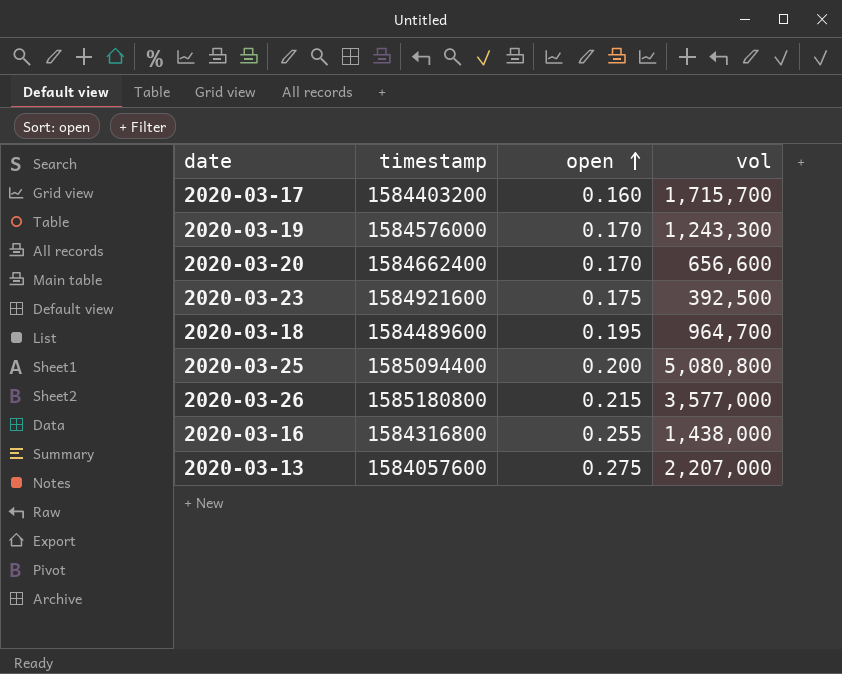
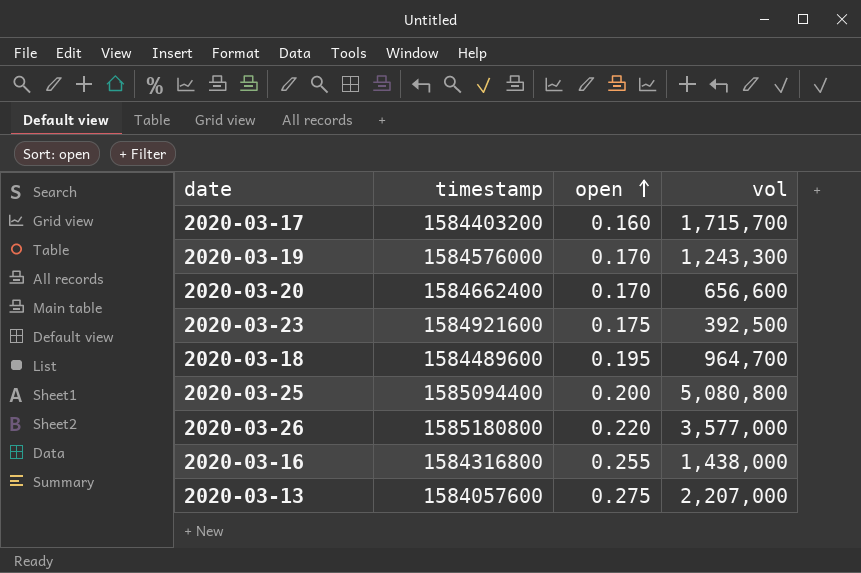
2020-03-26 | open: 0.215 -> 0.220

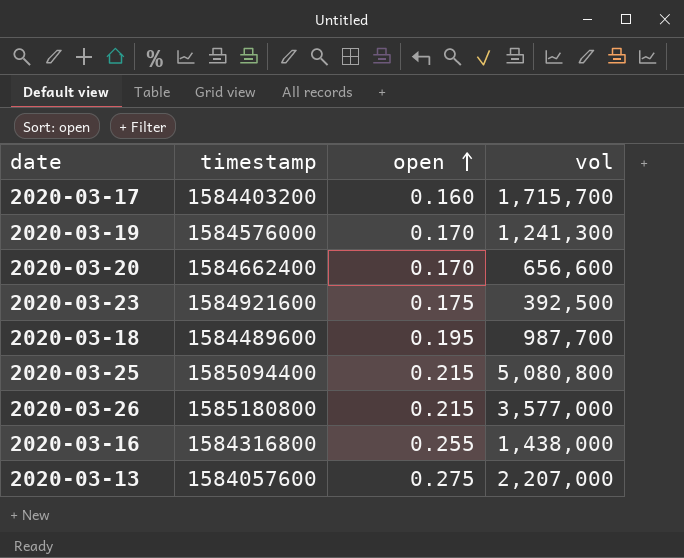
2020-03-19 | vol: 1,243,300 -> 1,241,300
2020-03-18 | vol: 964,700 -> 987,700
2020-03-25 | open: 0.200 -> 0.215
2020-03-26 | open: 0.220 -> 0.215

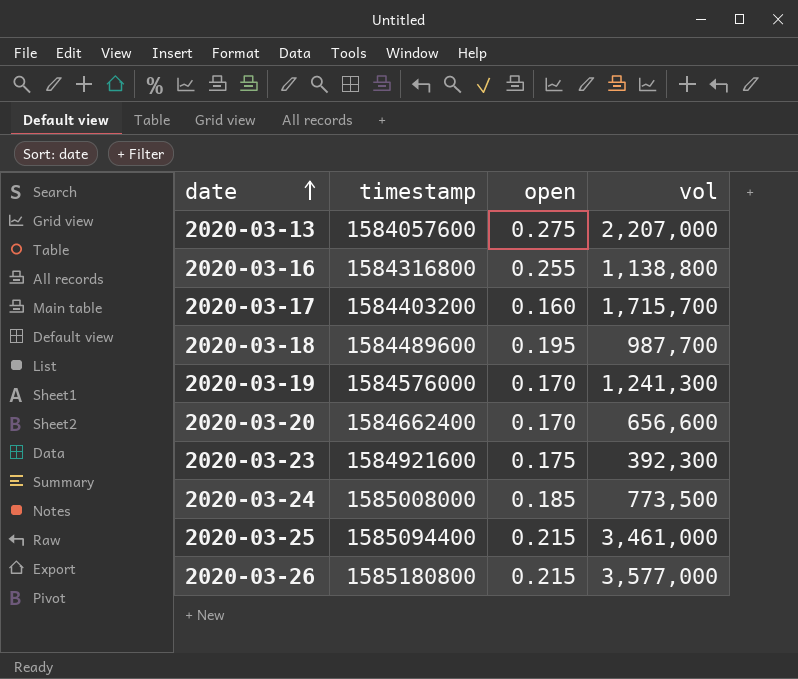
row order: open ascending -> date ascending
2020-03-16 | vol: 1,438,000 -> 1,138,800
2020-03-23 | vol: 392,500 -> 392,300
row 2020-03-24: none -> 1585008000 | 0.185 | 773,500
2020-03-25 | vol: 5,080,800 -> 3,461,000

